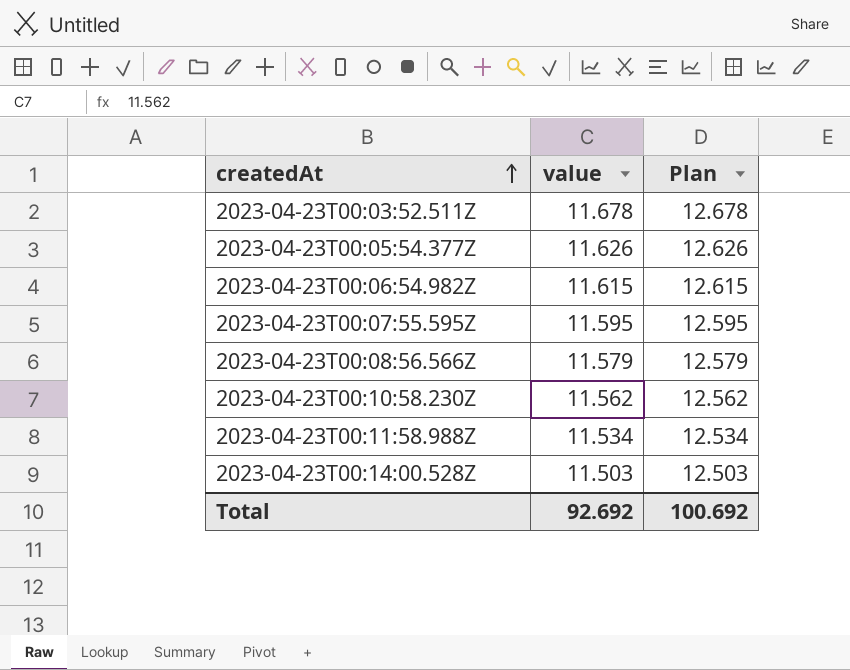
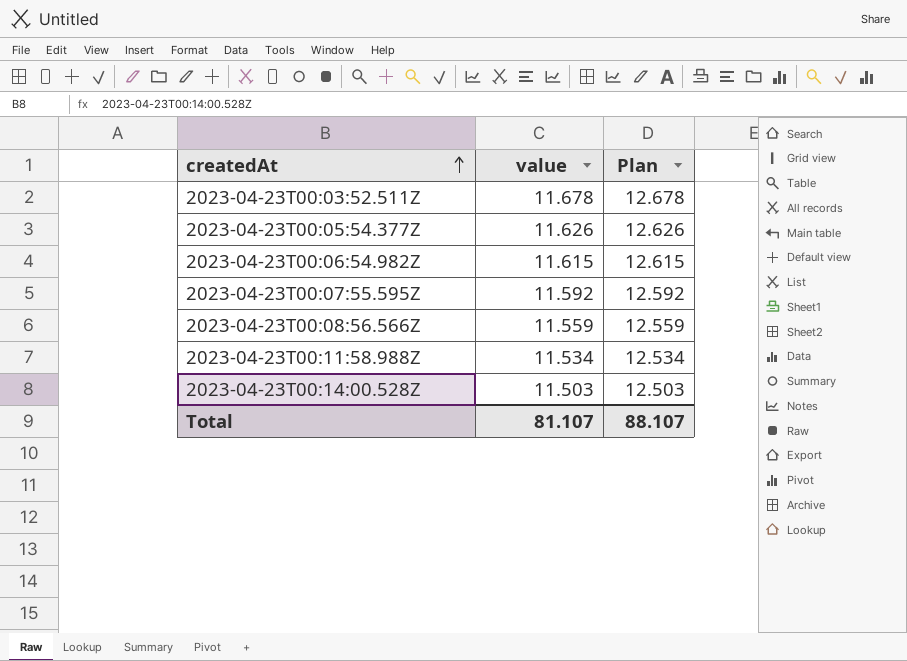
row 2023-04-23T00:10:58.230Z: 11.562 | 12.562 -> none
2023-04-23T00:07:55.595Z | value: 11.595 -> 11.592
2023-04-23T00:07:55.595Z | Plan: 12.595 -> 12.592
2023-04-23T00:08:56.566Z | value: 11.579 -> 11.559
2023-04-23T00:08:56.566Z | Plan: 12.579 -> 12.559
Total | value: 92.692 -> 81.107
Total | Plan: 100.692 -> 88.107

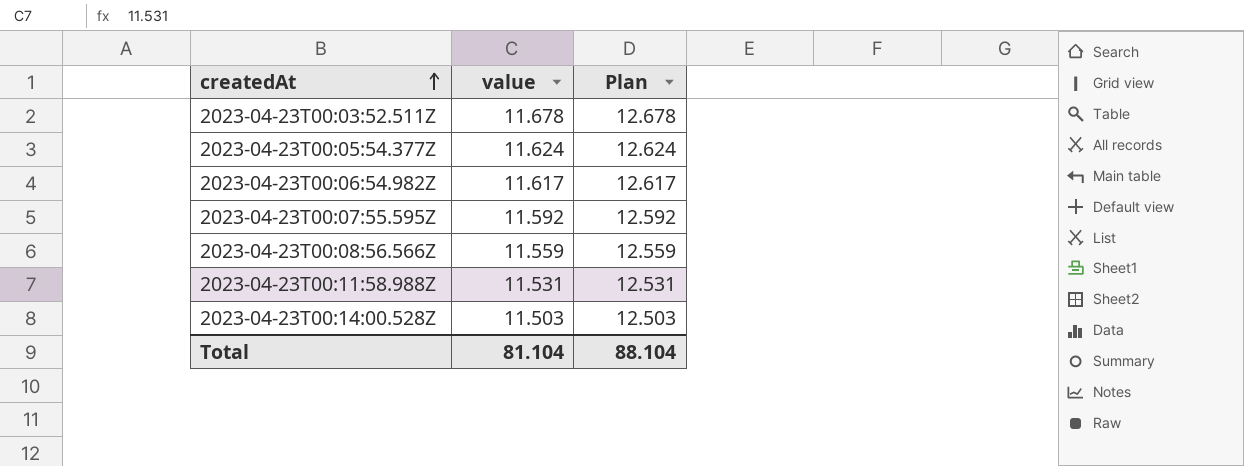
2023-04-23T00:05:54.377Z | value: 11.626 -> 11.624
2023-04-23T00:05:54.377Z | Plan: 12.626 -> 12.624
2023-04-23T00:06:54.982Z | value: 11.615 -> 11.617
2023-04-23T00:06:54.982Z | Plan: 12.615 -> 12.617
2023-04-23T00:11:58.988Z | value: 11.534 -> 11.531
2023-04-23T00:11:58.988Z | Plan: 12.534 -> 12.531
Total | value: 81.107 -> 81.104
Total | Plan: 88.107 -> 88.104

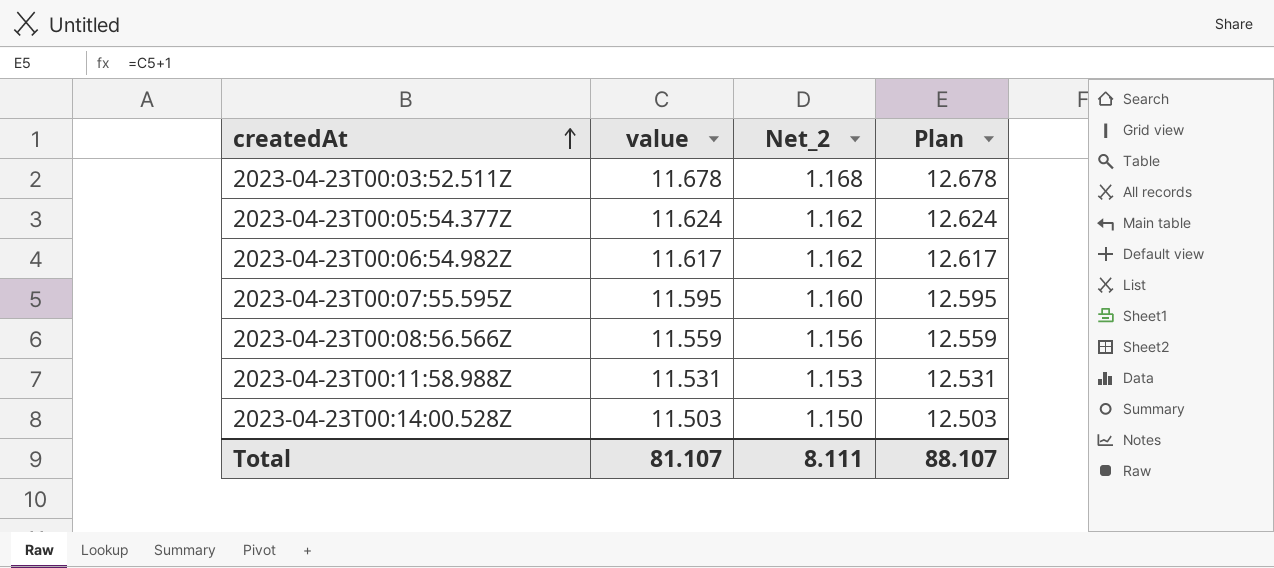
column Net_2 | formula: none -> [value] * 0.1
2023-04-23T00:07:55.595Z | value: 11.592 -> 11.595
2023-04-23T00:07:55.595Z | Plan: 12.592 -> 12.595
Total | value: 81.104 -> 81.107
Total | Plan: 88.104 -> 88.107

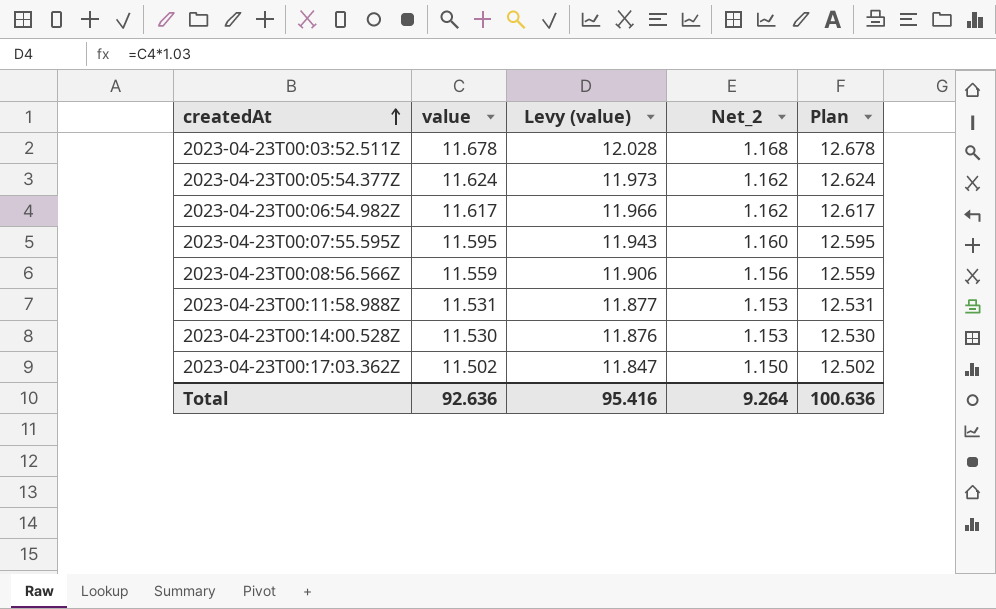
column Levy (value) | formula: none -> [value] * 1.03
2023-04-23T00:14:00.528Z | value: 11.503 -> 11.530
2023-04-23T00:14:00.528Z | Net_2: 1.150 -> 1.153
2023-04-23T00:14:00.528Z | Plan: 12.503 -> 12.530
row 2023-04-23T00:17:03.362Z: none -> 11.502 | 11.847 | 1.150 | 12.502
Total | value: 81.107 -> 92.636
Total | Net_2: 8.111 -> 9.264
Total | Plan: 88.107 -> 100.636

